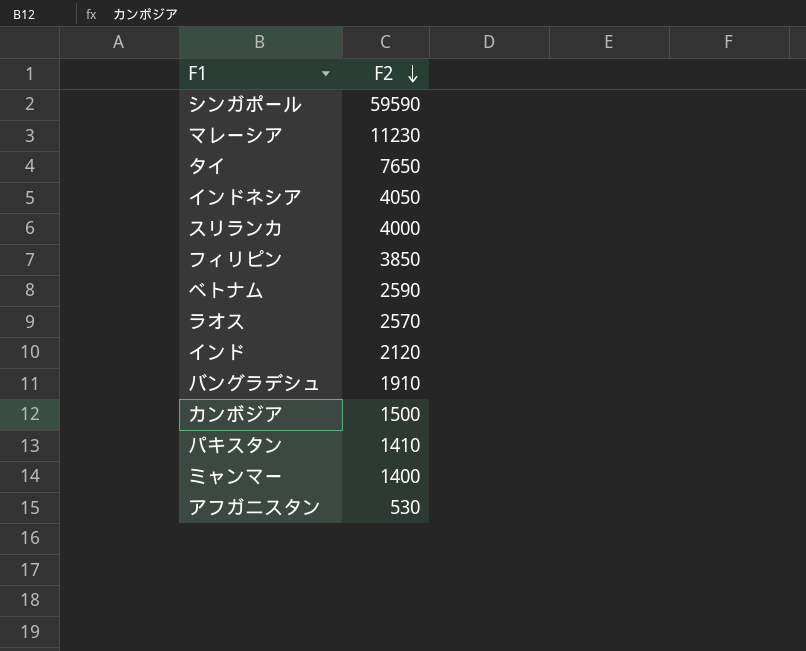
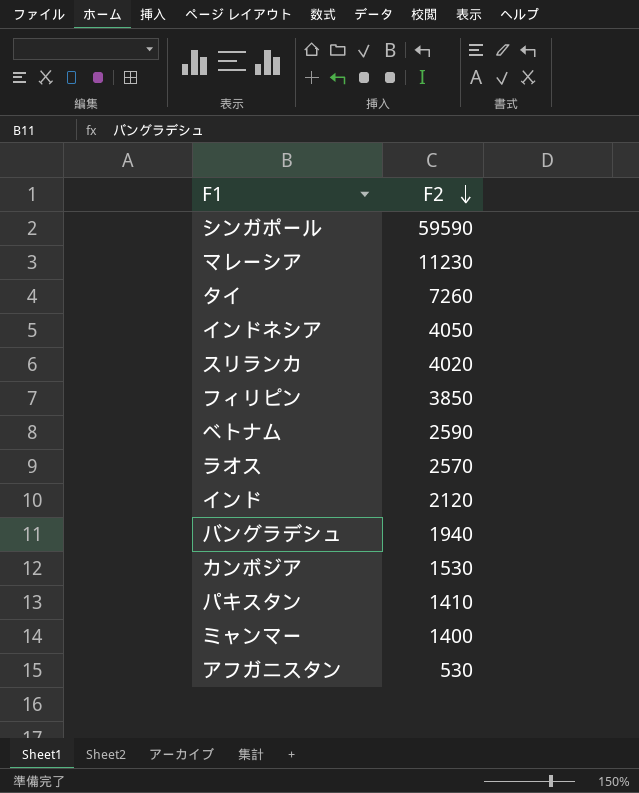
タイ | F2: 7650 -> 7260
スリランカ | F2: 4000 -> 4020
バングラデシュ | F2: 1910 -> 1940
カンボジア | F2: 1500 -> 1530

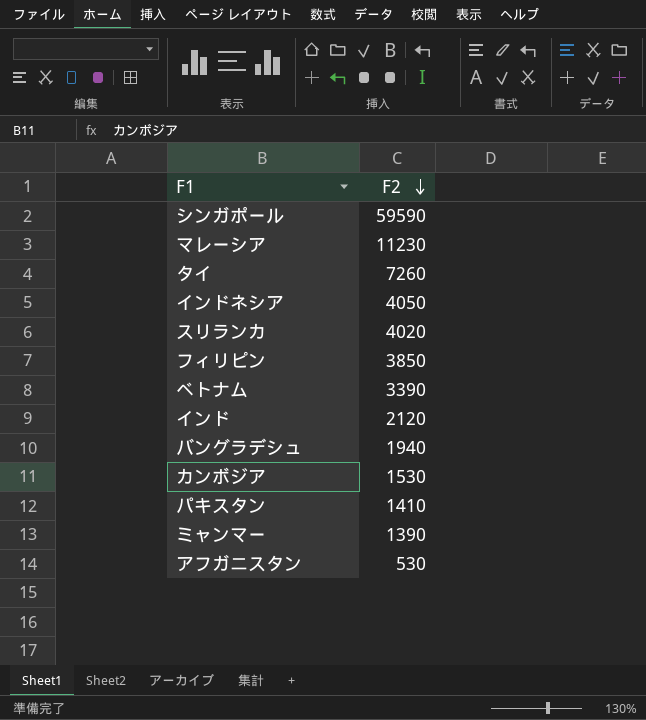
row ラオス: 2570 -> none
ベトナム | F2: 2590 -> 3390
ミャンマー | F2: 1400 -> 1390

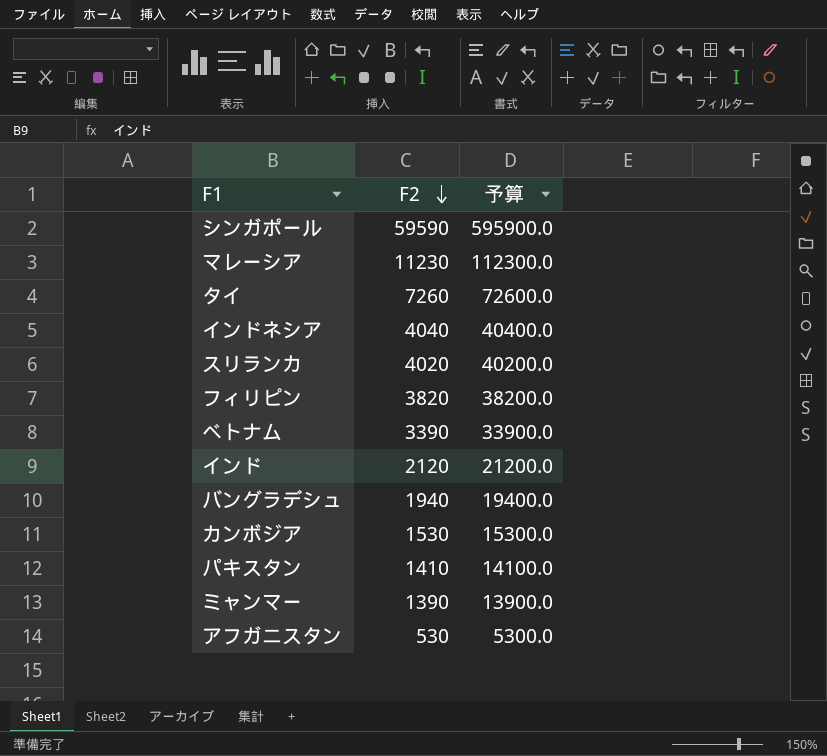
column 予算 | formula: none -> [F2] * 10
インドネシア | F2: 4050 -> 4040
フィリピン | F2: 3850 -> 3820

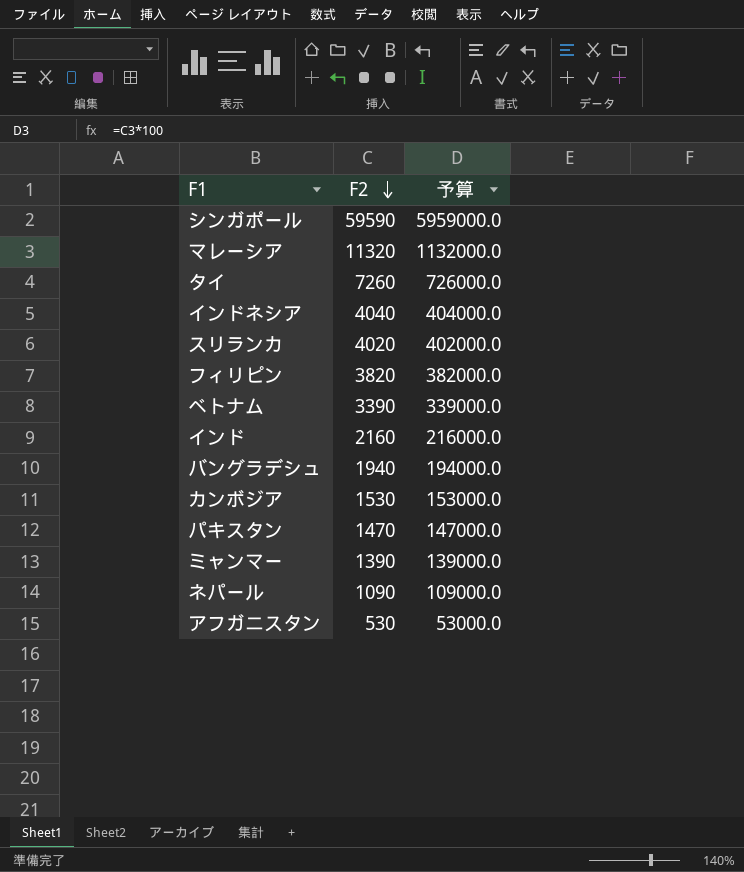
column 予算 | formula: [F2] * 10 -> [F2] * 100
マレーシア | F2: 11230 -> 11320
インド | F2: 2120 -> 2160
パキスタン | F2: 1410 -> 1470
row ネパール: none -> 1090 | 109000.0

